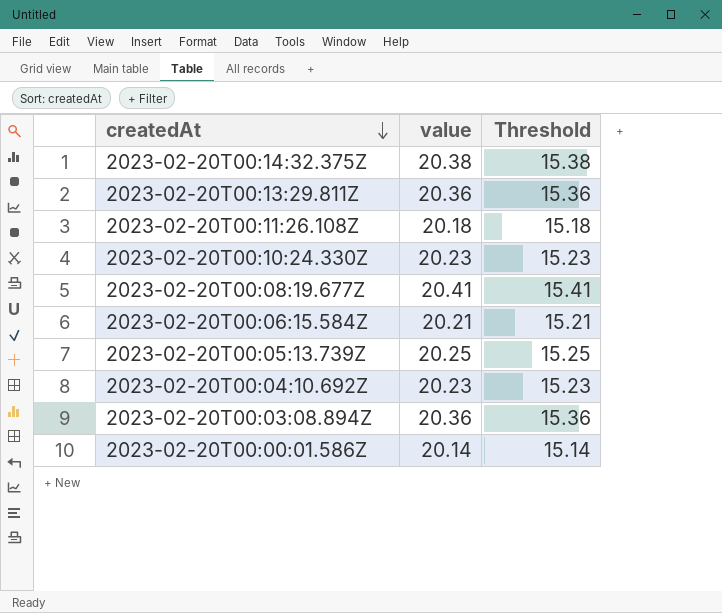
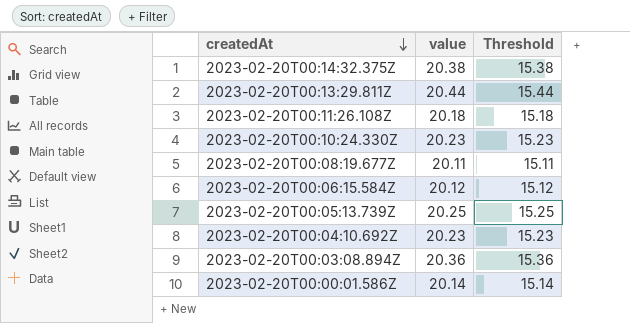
2023-02-20T00:13:29.811Z | value: 20.36 -> 20.44
2023-02-20T00:13:29.811Z | Threshold: 15.36 -> 15.44
2023-02-20T00:08:19.677Z | value: 20.41 -> 20.11
2023-02-20T00:08:19.677Z | Threshold: 15.41 -> 15.11
2023-02-20T00:06:15.584Z | value: 20.21 -> 20.12
2023-02-20T00:06:15.584Z | Threshold: 15.21 -> 15.12

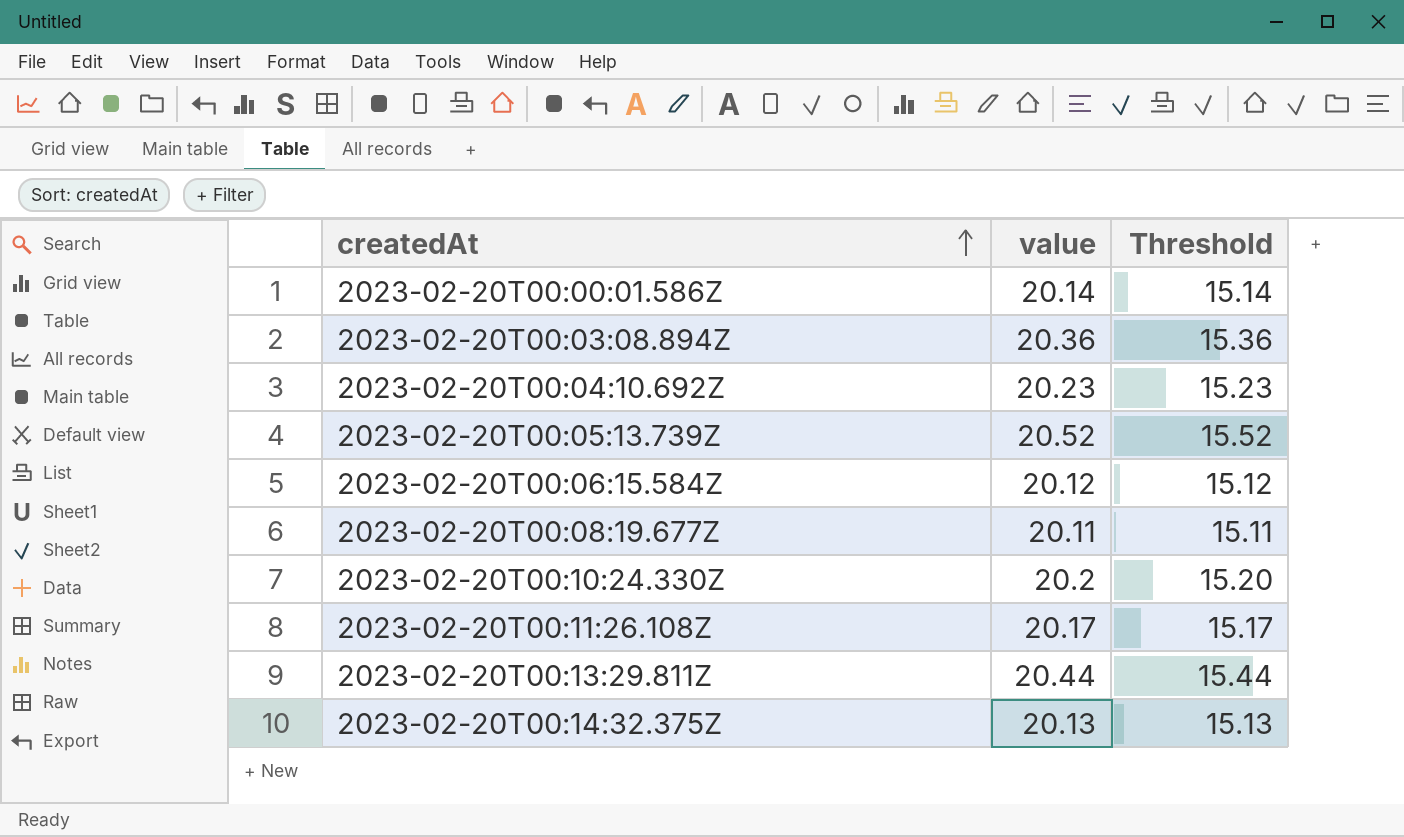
row order: createdAt descending -> createdAt ascending
2023-02-20T00:05:13.739Z | value: 20.25 -> 20.52
2023-02-20T00:05:13.739Z | Threshold: 15.25 -> 15.52
2023-02-20T00:10:24.330Z | value: 20.23 -> 20.2
2023-02-20T00:10:24.330Z | Threshold: 15.23 -> 15.20
2023-02-20T00:11:26.108Z | value: 20.18 -> 20.17
2023-02-20T00:11:26.108Z | Threshold: 15.18 -> 15.17
2023-02-20T00:14:32.375Z | value: 20.38 -> 20.13
2023-02-20T00:14:32.375Z | Threshold: 15.38 -> 15.13

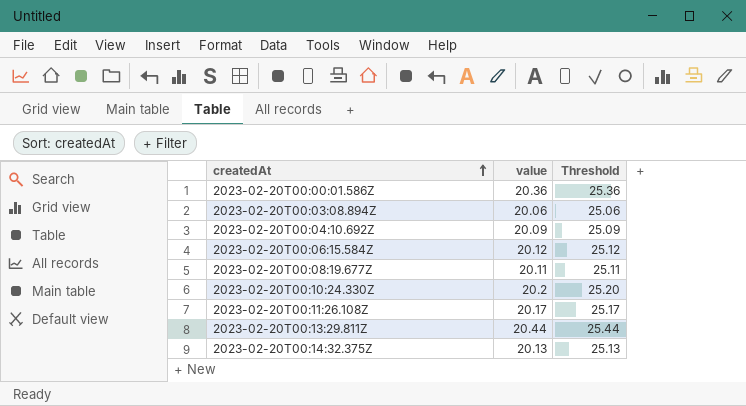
column Threshold | formula: [value] - 5 -> [value] + 5
row 2023-02-20T00:05:13.739Z: 20.52 | 15.52 -> none
2023-02-20T00:00:01.586Z | value: 20.14 -> 20.36
2023-02-20T00:03:08.894Z | value: 20.36 -> 20.06
2023-02-20T00:04:10.692Z | value: 20.23 -> 20.09

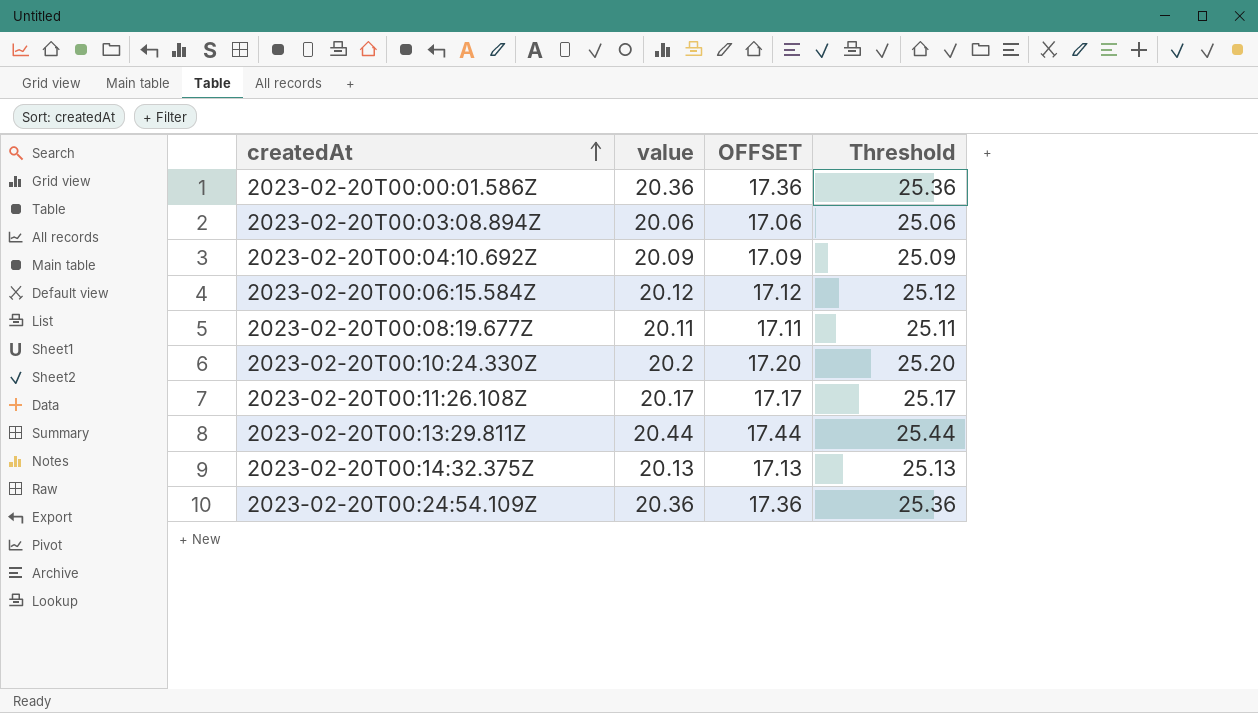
column OFFSET | formula: none -> [value] - 3
row 2023-02-20T00:24:54.109Z: none -> 20.36 | 17.36 | 25.36

